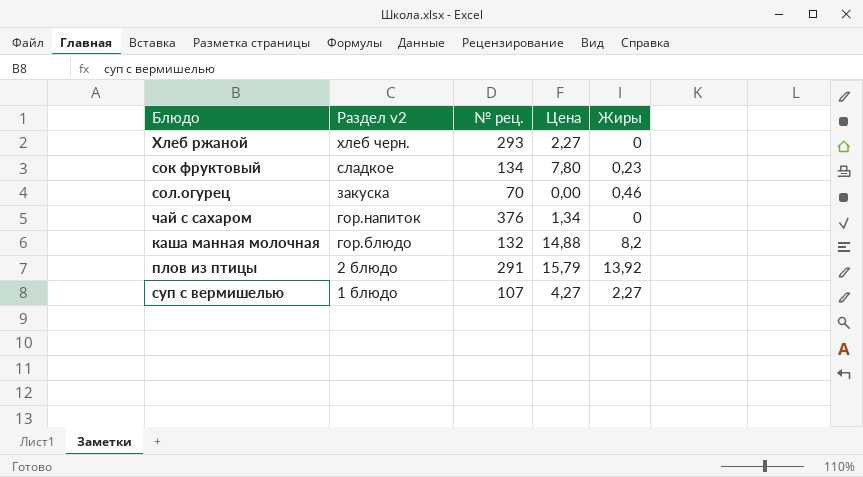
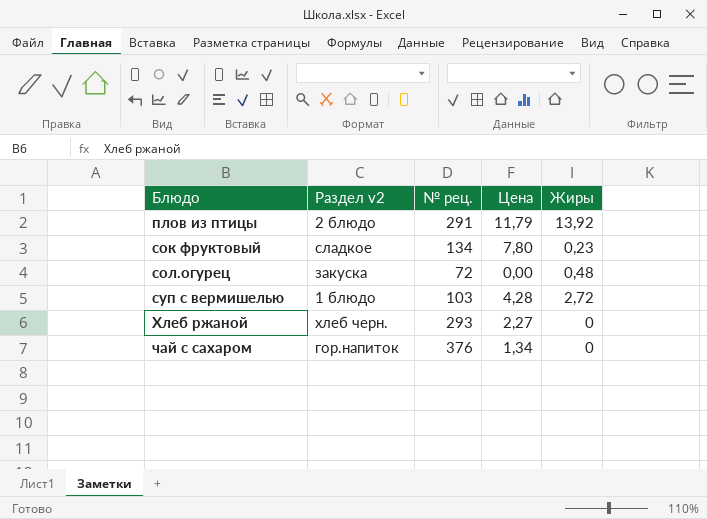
row order: Раздел v2 descending -> Блюдо ascending
row каша манная молочная: гор.блюдо | 132 | 14,88 | 8,2 -> none
плов из птицы | Цена: 15,79 -> 11,79
сол.огурец | № рец.: 70 -> 72
сол.огурец | Жиры: 0,46 -> 0,48
суп с вермишелью | № рец.: 107 -> 103
суп с вермишелью | Цена: 4,27 -> 4,28
суп с вермишелью | Жиры: 2,27 -> 2,72

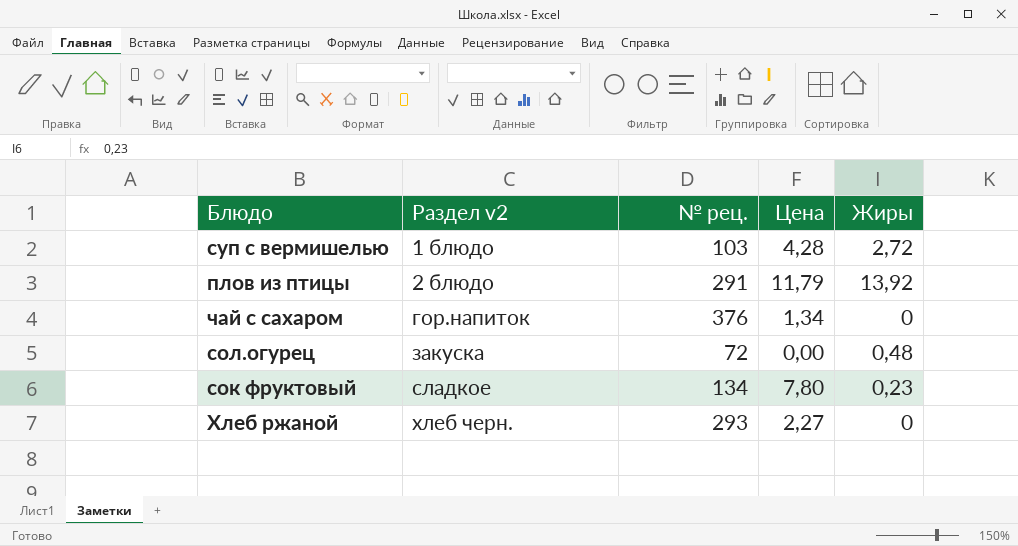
row order: Блюдо ascending -> Раздел v2 ascending

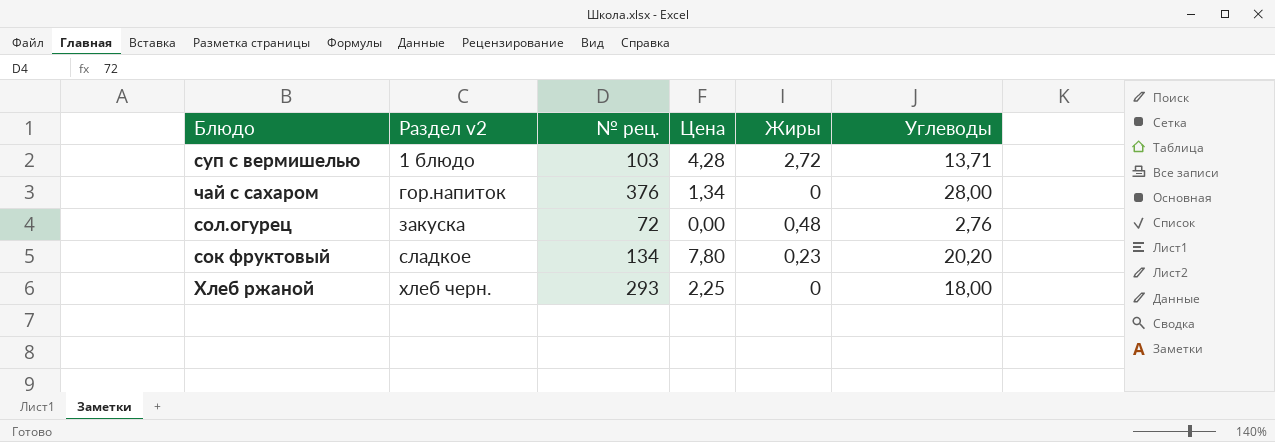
column Углеводы | position: none -> 6
row плов из птицы: 2 блюдо | 291 | 11,79 | 13,92 -> none
Хлеб ржаной | Цена: 2,27 -> 2,25

